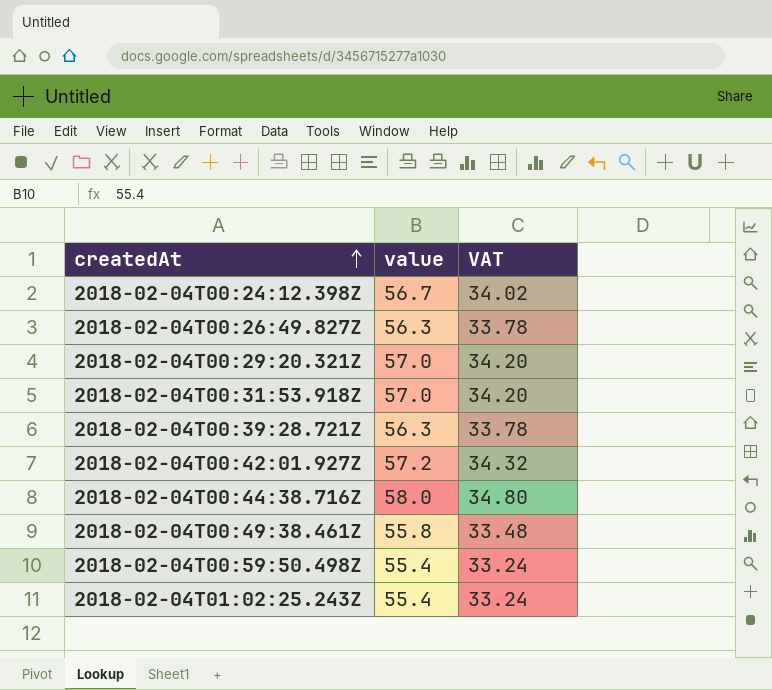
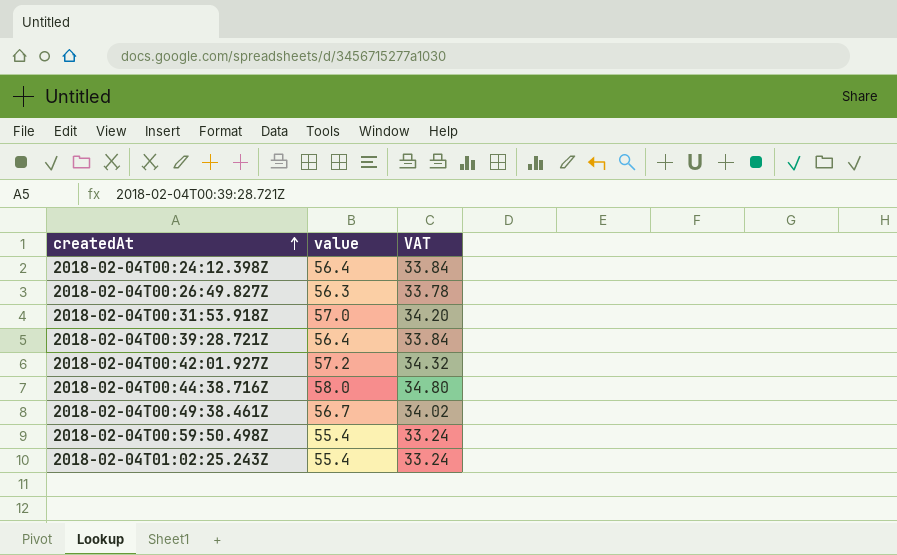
row 2018-02-04T00:29:20.321Z: 57.0 | 34.20 -> none
2018-02-04T00:24:12.398Z | value: 56.7 -> 56.4
2018-02-04T00:24:12.398Z | VAT: 34.02 -> 33.84
2018-02-04T00:39:28.721Z | value: 56.3 -> 56.4
2018-02-04T00:39:28.721Z | VAT: 33.78 -> 33.84
2018-02-04T00:49:38.461Z | value: 55.8 -> 56.7
2018-02-04T00:49:38.461Z | VAT: 33.48 -> 34.02

